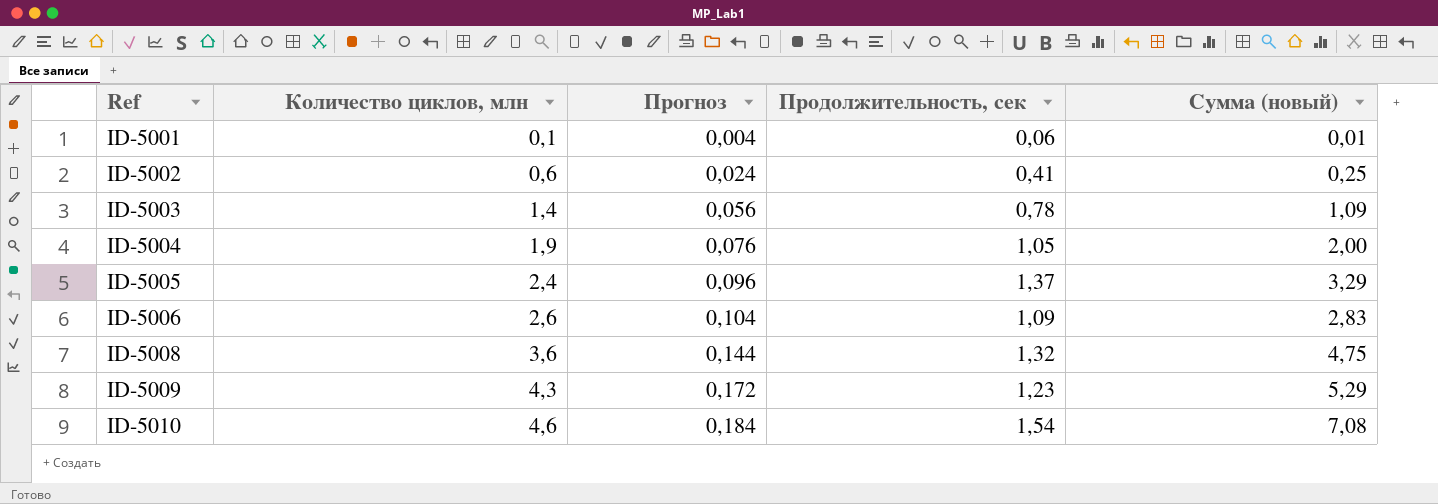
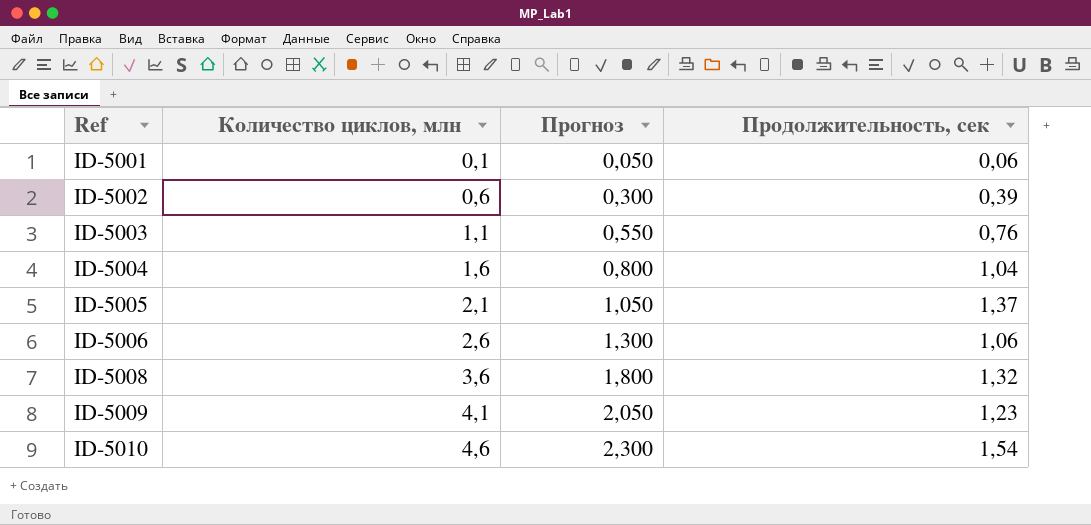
column Сумма (новый) | formula: [Количество циклов, млн] * [Продолжительность, сек] -> none
column Прогноз | formula: [Количество циклов, млн] * 0,04 -> [Количество циклов, млн] * 0,5
ID-5002 | Продолжительность, сек: 0,41 -> 0,39
ID-5003 | Количество циклов, млн: 1,4 -> 1,1
ID-5003 | Продолжительность, сек: 0,78 -> 0,76
ID-5004 | Количество циклов, млн: 1,9 -> 1,6
ID-5004 | Продолжительность, сек: 1,05 -> 1,04
ID-5005 | Количество циклов, млн: 2,4 -> 2,1
ID-5006 | Продолжительность, сек: 1,09 -> 1,06
ID-5009 | Количество циклов, млн: 4,3 -> 4,1

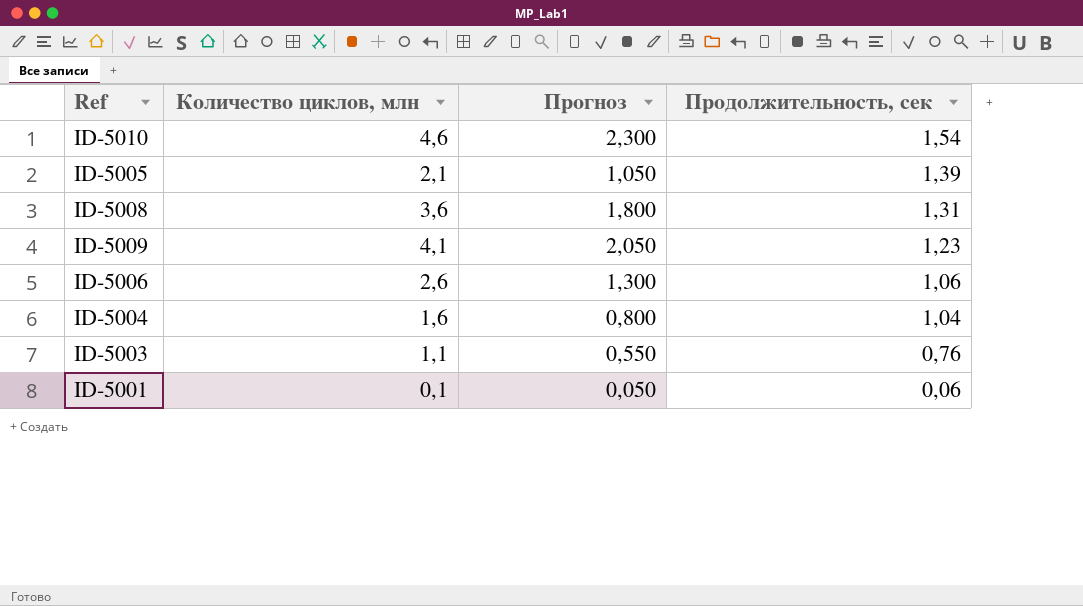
row order: Ref ascending -> Продолжительность, сек descending
row ID-5002: 0,6 | 0,300 | 0,39 -> none
ID-5005 | Продолжительность, сек: 1,37 -> 1,39
ID-5008 | Продолжительность, сек: 1,32 -> 1,31

